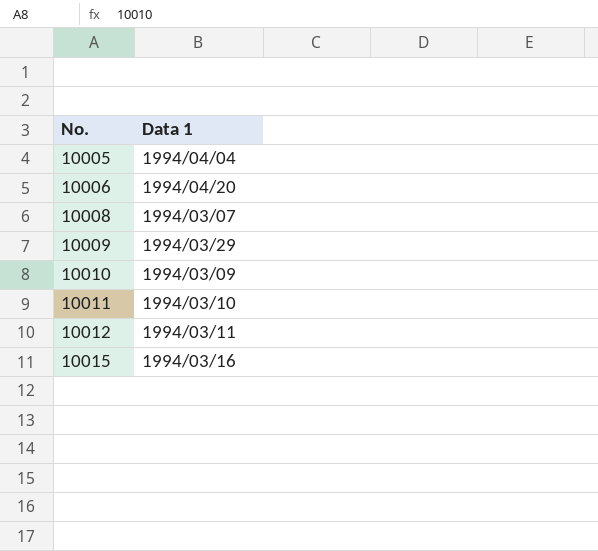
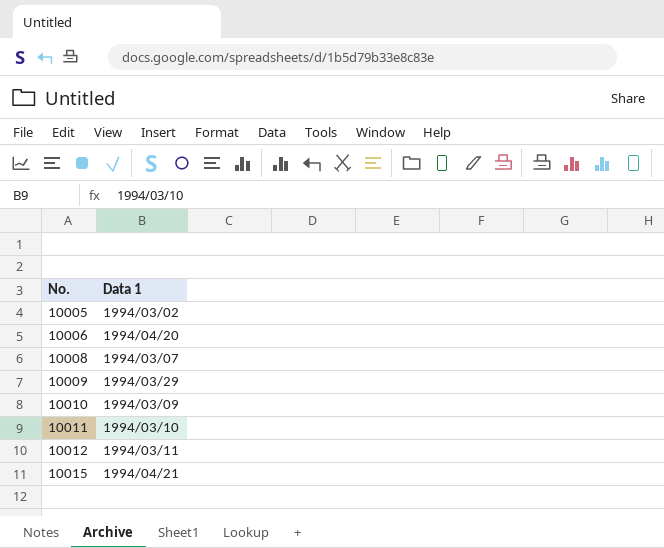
10005 | Data 1: 1994/04/04 -> 1994/03/02
10015 | Data 1: 1994/03/16 -> 1994/04/21

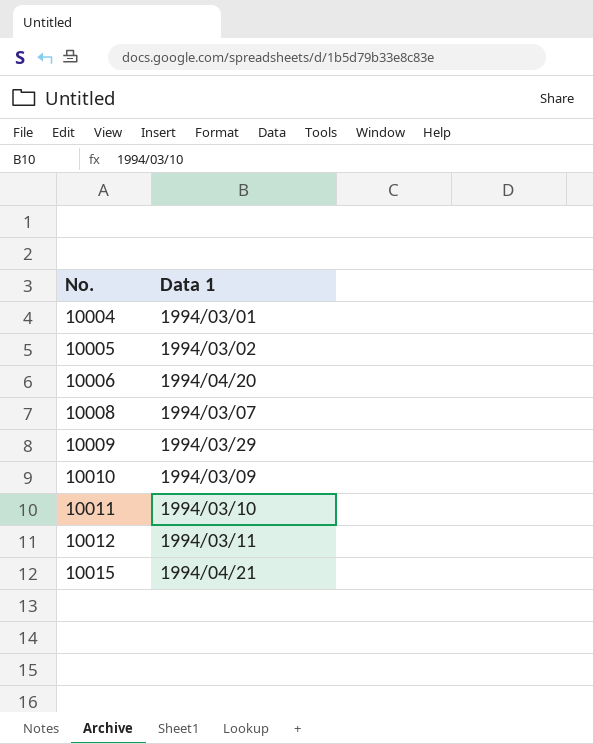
row 10004: none -> 1994/03/01

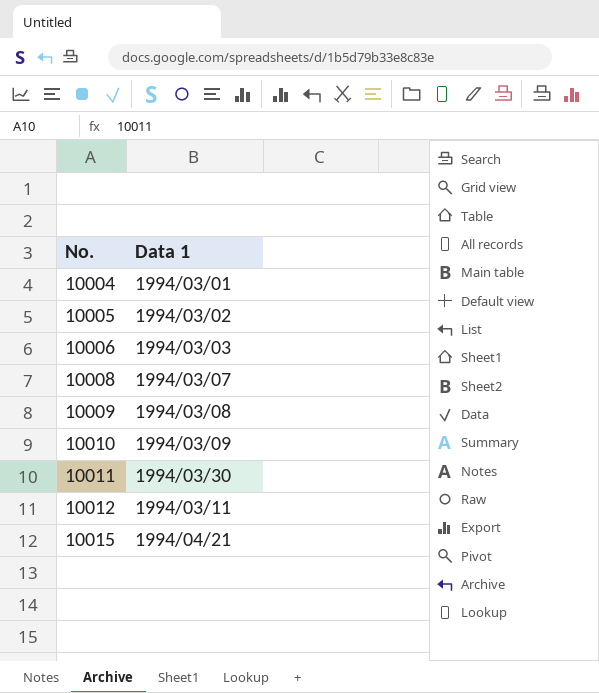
10006 | Data 1: 1994/04/20 -> 1994/03/03
10009 | Data 1: 1994/03/29 -> 1994/03/08
10011 | Data 1: 1994/03/10 -> 1994/03/30

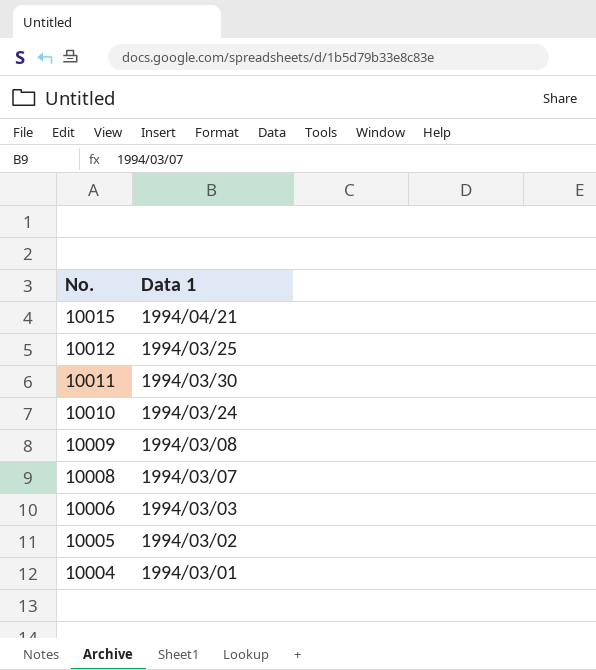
row order: No. ascending -> No. descending
10012 | Data 1: 1994/03/11 -> 1994/03/25
10010 | Data 1: 1994/03/09 -> 1994/03/24

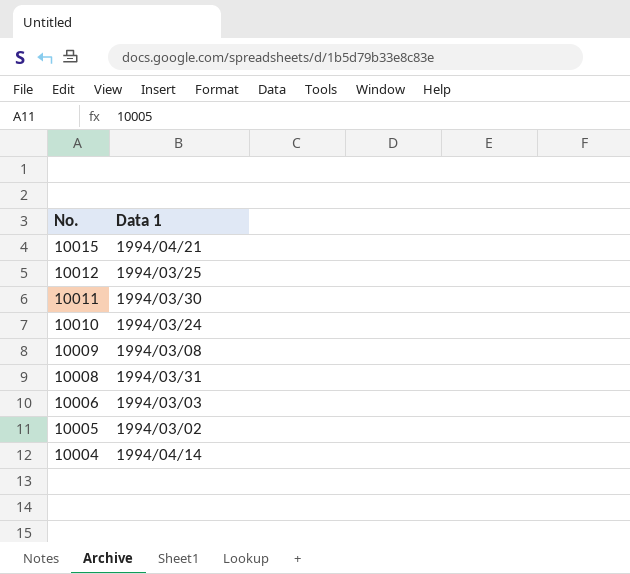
10008 | Data 1: 1994/03/07 -> 1994/03/31
10004 | Data 1: 1994/03/01 -> 1994/04/14

